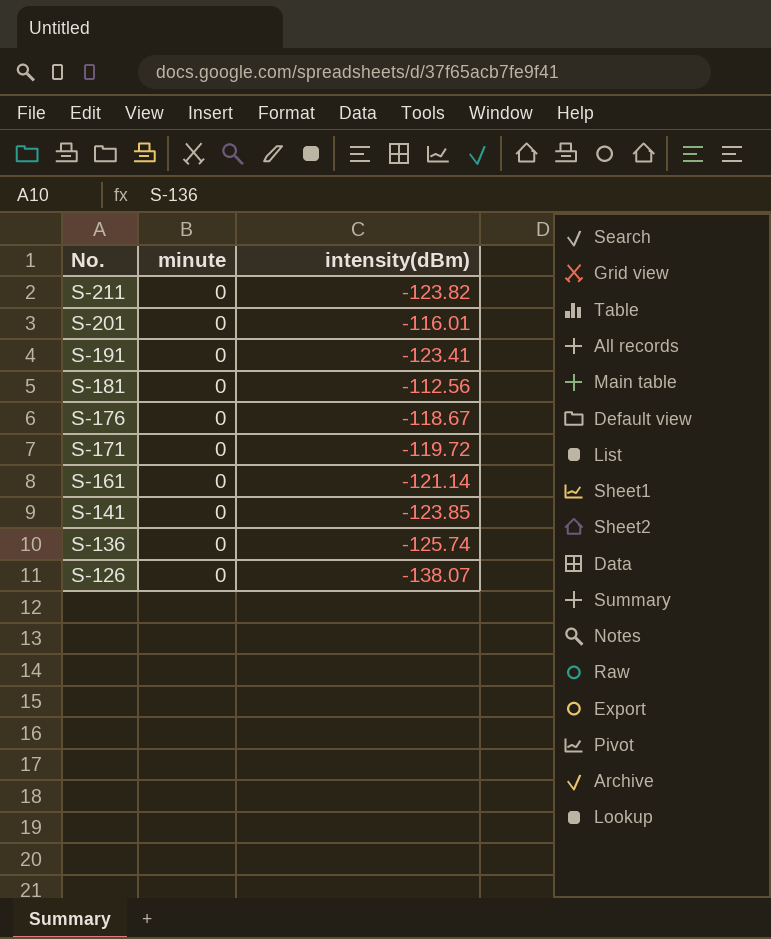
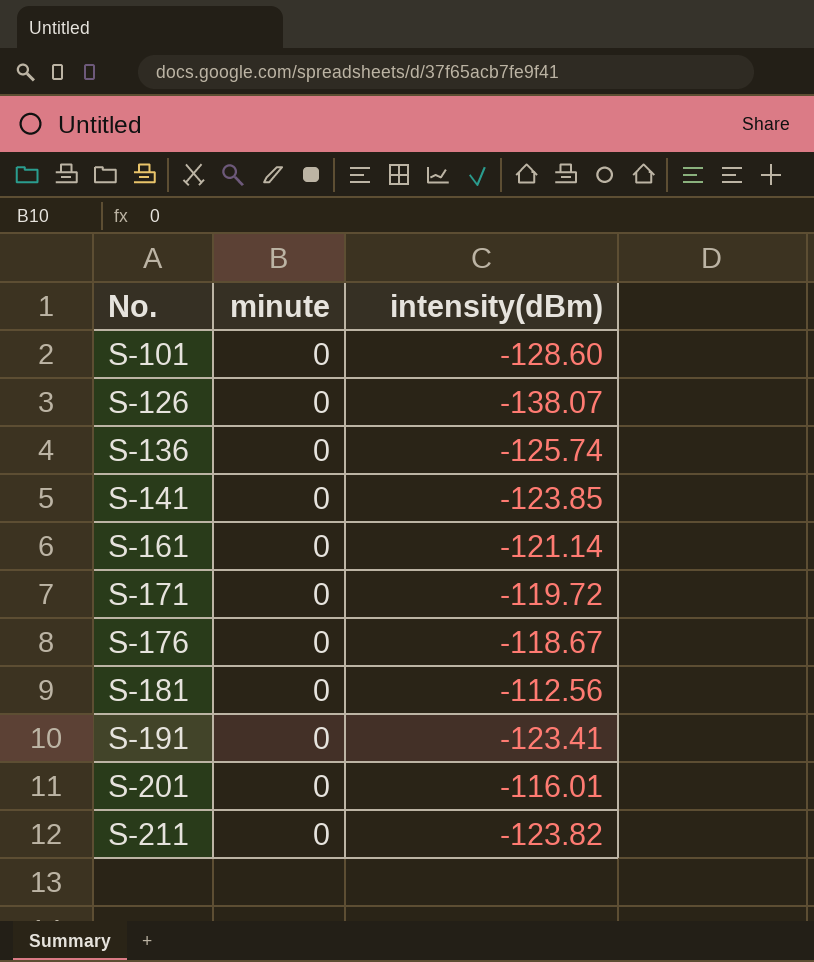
row order: No. descending -> No. ascending
row S-101: none -> 0 | -128.60

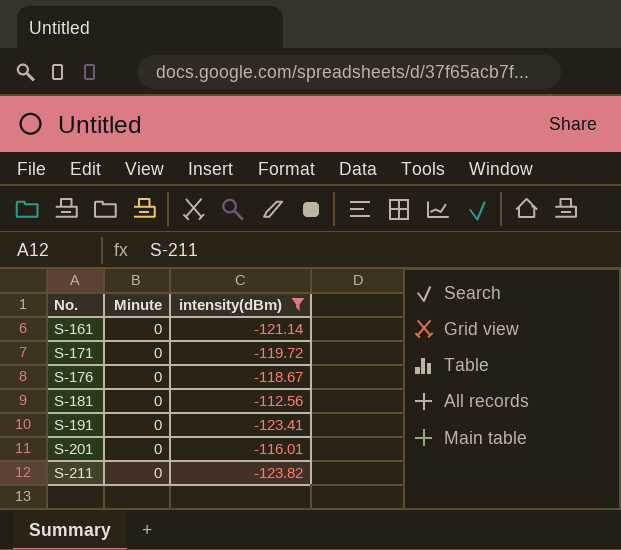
filter: none -> intensity(dBm) >= -123.82
column name: minute -> Minute

